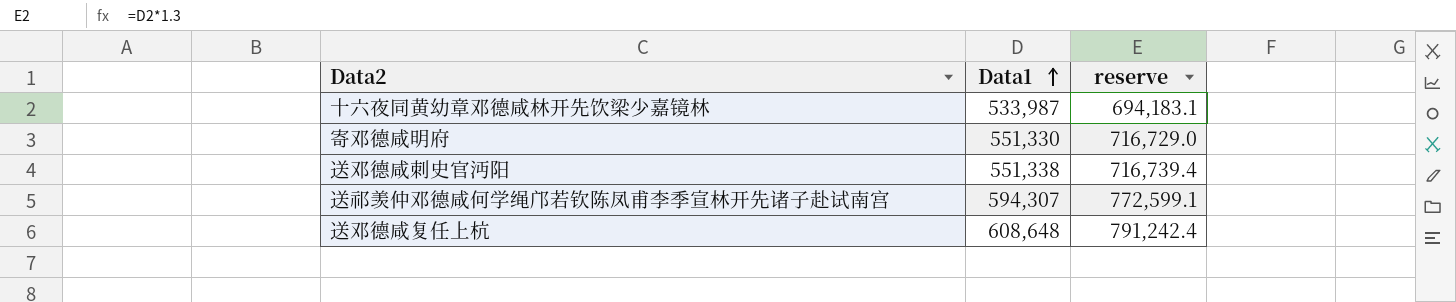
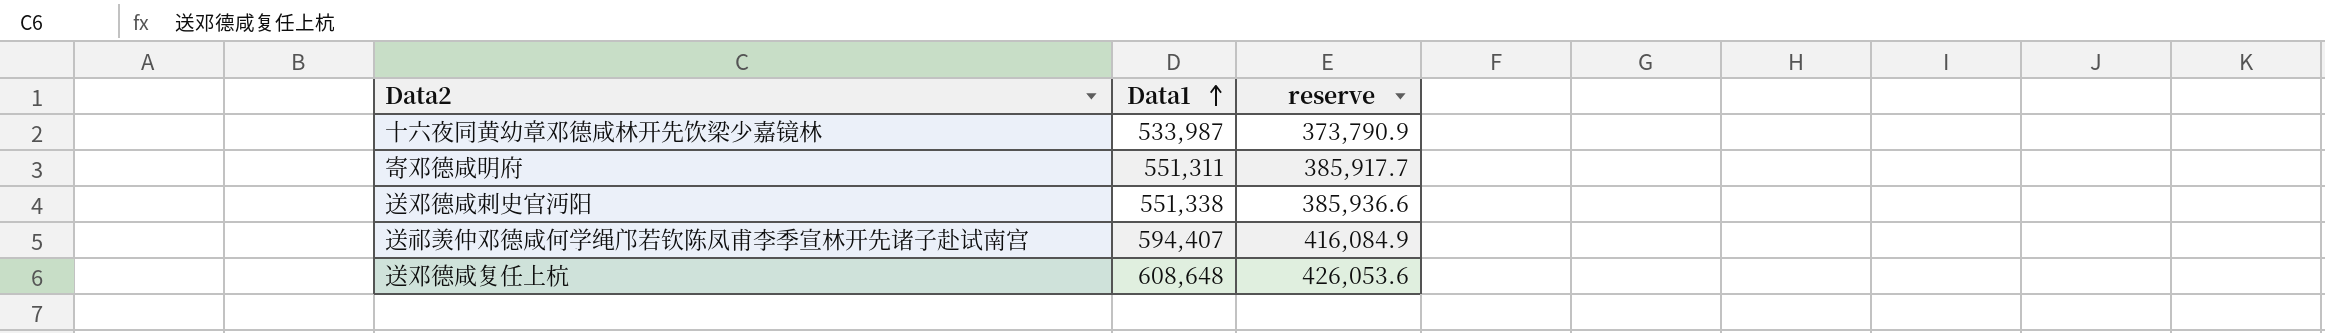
column reserve | formula: [Data1] * 1.3 -> [Data1] * 0.7
寄邓德咸明府 | Data1: 551,330 -> 551,311
送祁羡仲邓德咸何学绳邝若钦陈凤甫李季宣林开先诸子赴试南宫 | Data1: 594,307 -> 594,407

